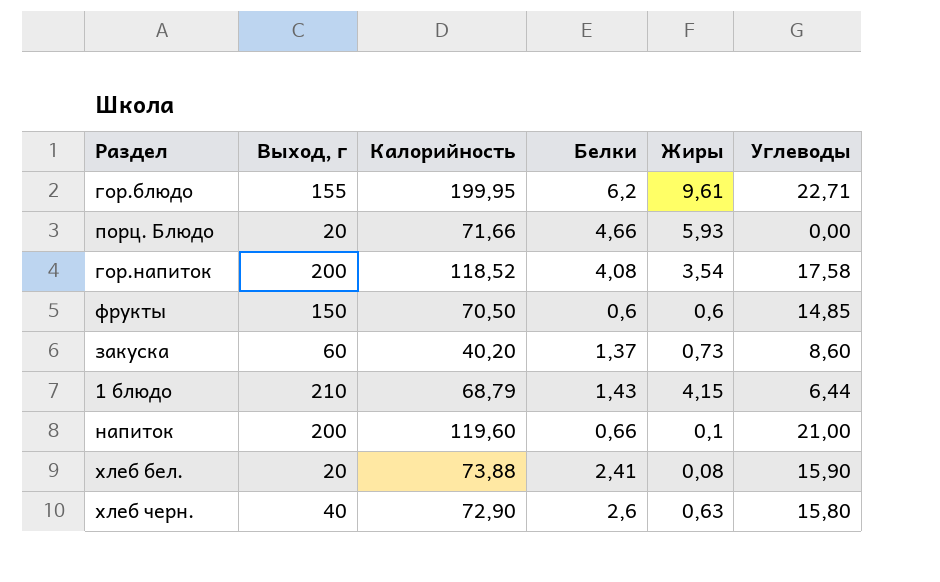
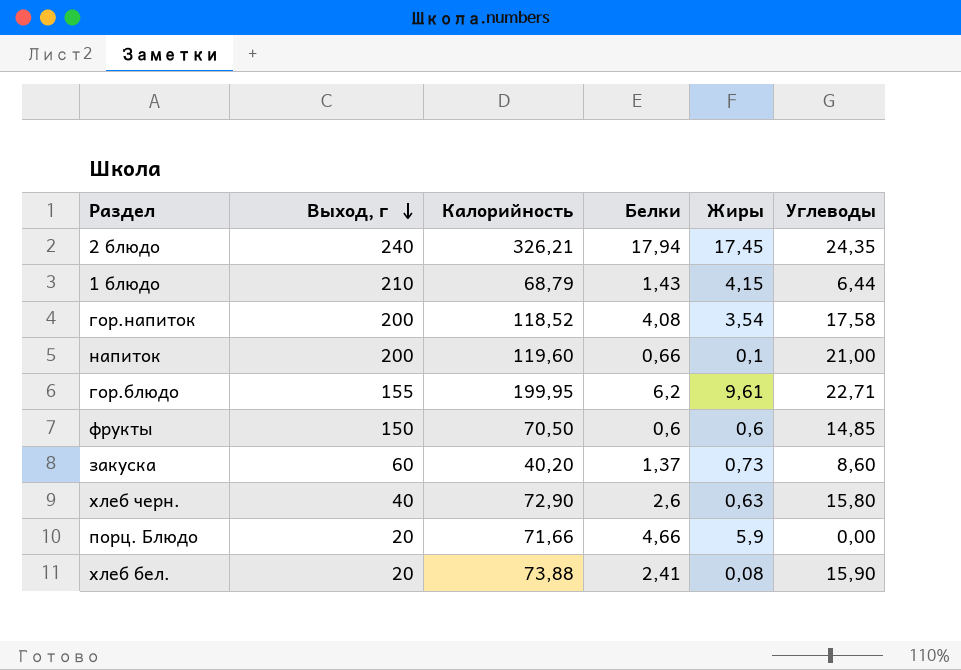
row order: none -> Выход, г descending
row 2 блюдо: none -> 240 | 326,21 | 17,94 | 17,45 | 24,35
порц. Блюдо | Жиры: 5,93 -> 5,9

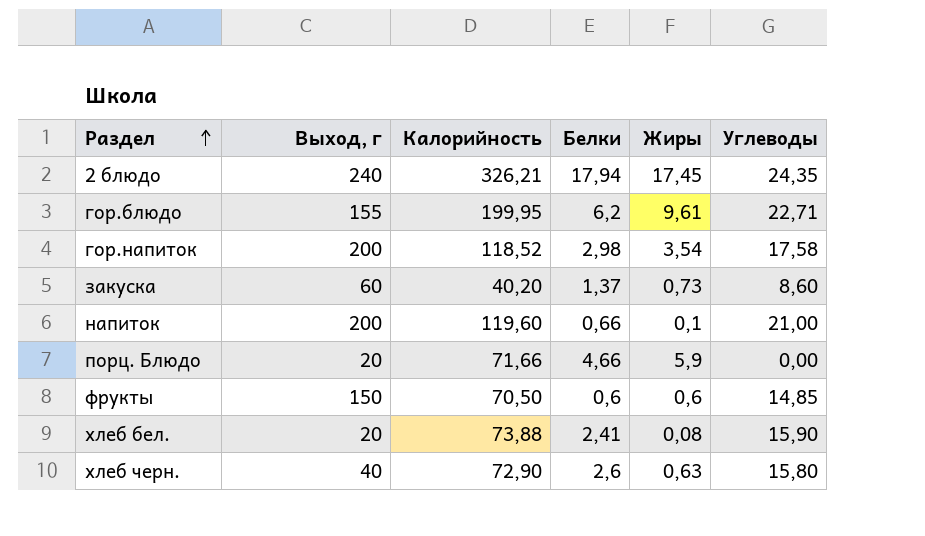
row order: Выход, г descending -> Раздел ascending
row 1 блюдо: 210 | 68,79 | 1,43 | 4,15 | 6,44 -> none
гор.напиток | Белки: 4,08 -> 2,98

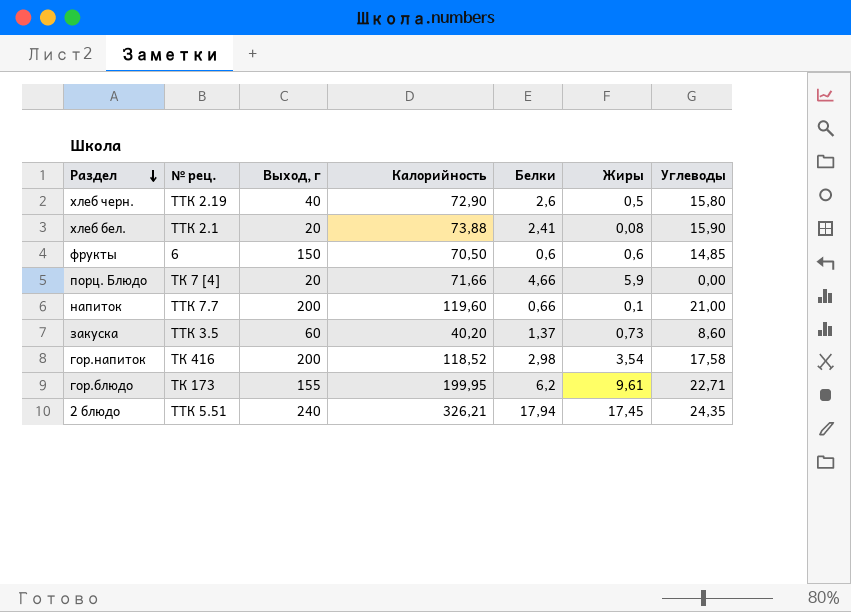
row order: Раздел ascending -> Раздел descending
column № рец. | position: none -> 2
хлеб черн. | Жиры: 0,63 -> 0,5

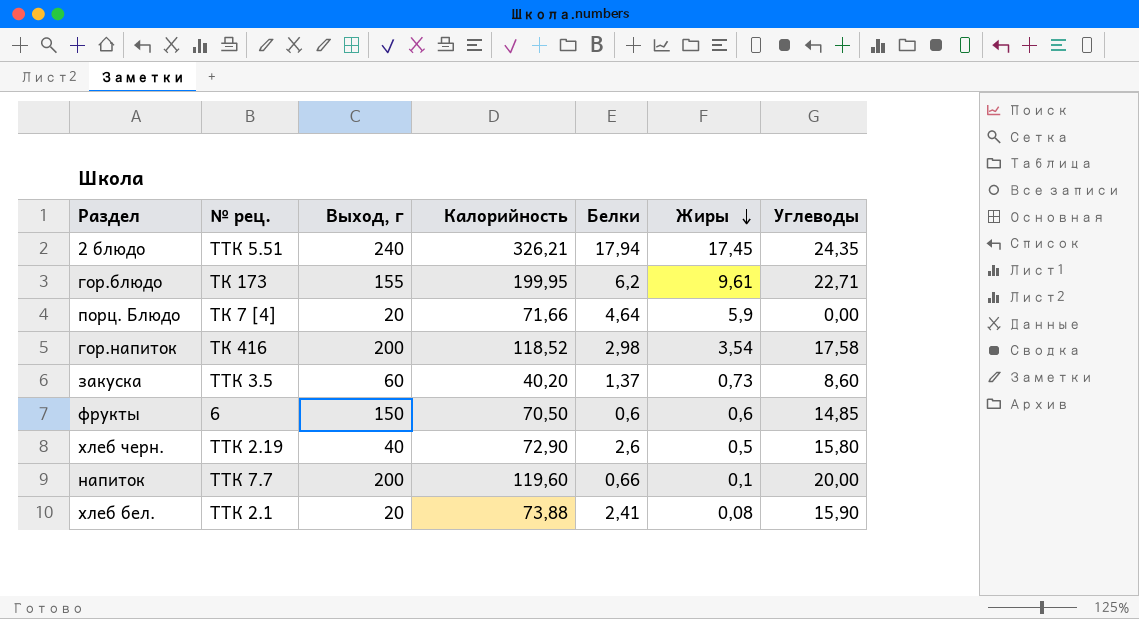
row order: Раздел descending -> Жиры descending
порц. Блюдо | Белки: 4,66 -> 4,64
напиток | Углеводы: 21,00 -> 20,00

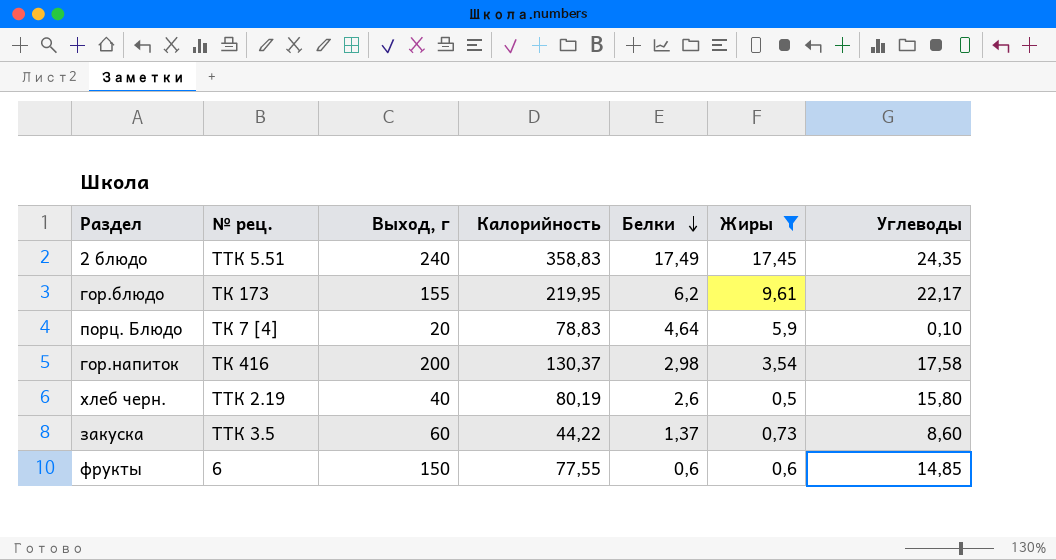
filter: none -> Жиры >= 0,5
row order: Жиры descending -> Белки descending
2 блюдо | Калорийность: 326,21 -> 358,83
2 блюдо | Белки: 17,94 -> 17,49
гор.блюдо | Калорийность: 199,95 -> 219,95
гор.блюдо | Углеводы: 22,71 -> 22,17
порц. Блюдо | Калорийность: 71,66 -> 78,83
порц. Блюдо | Углеводы: 0,00 -> 0,10
гор.напиток | Калорийность: 118,52 -> 130,37
хлеб черн. | Калорийность: 72,90 -> 80,19
закуска | Калорийность: 40,20 -> 44,22
фрукты | Калорийность: 70,50 -> 77,55

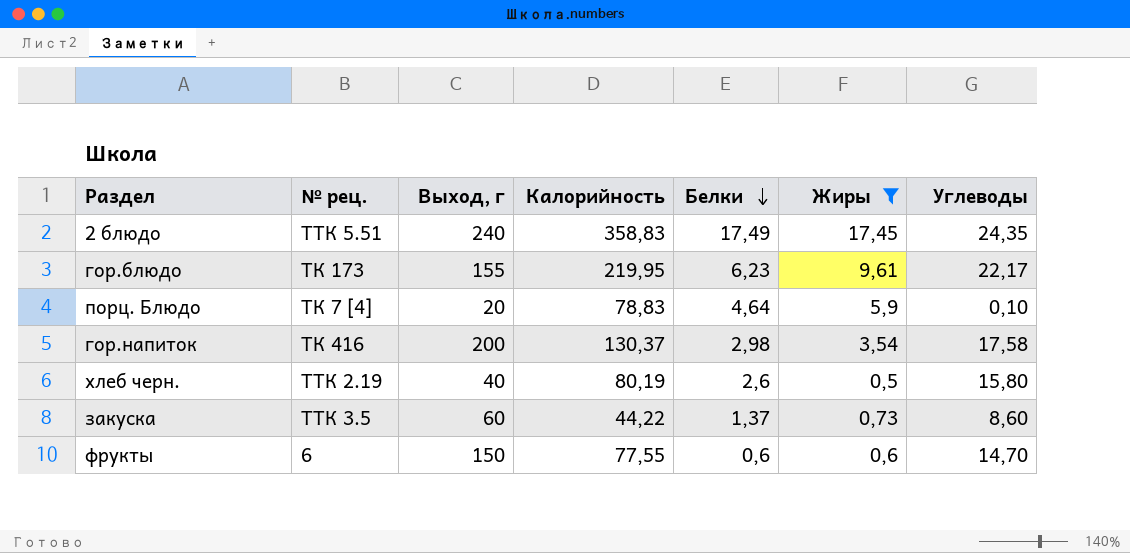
гор.блюдо | Белки: 6,2 -> 6,23
фрукты | Углеводы: 14,85 -> 14,70

